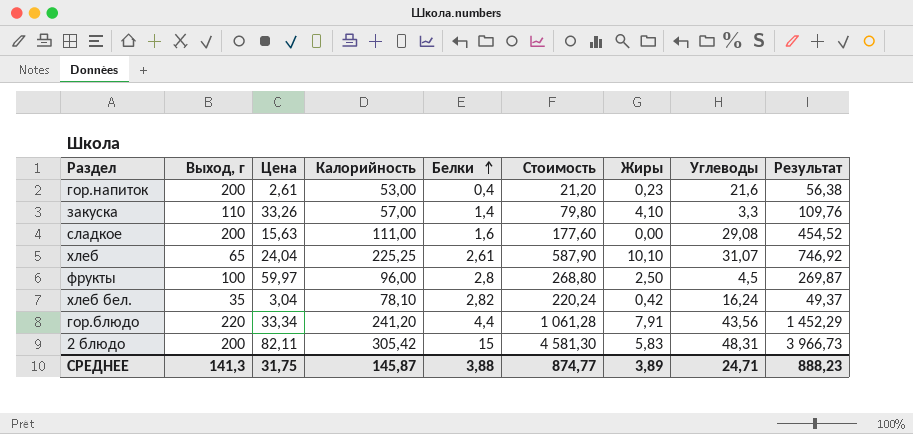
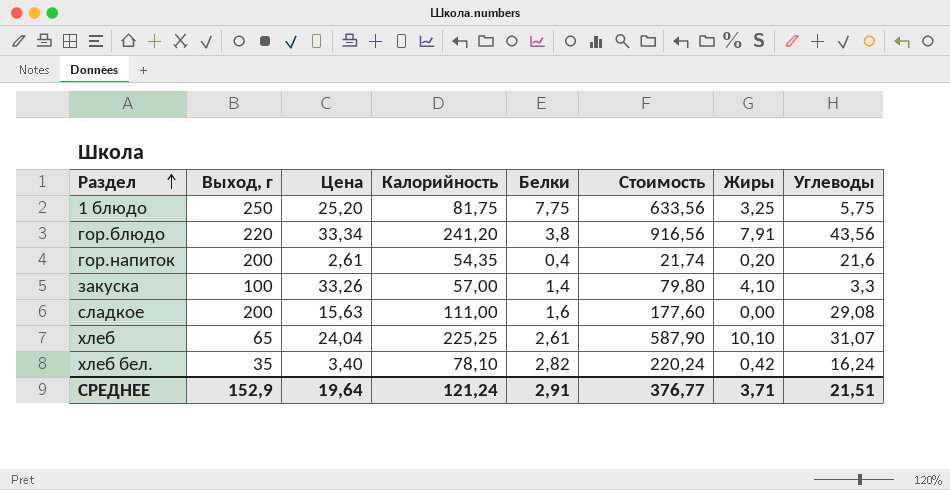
row order: Белки ascending -> Раздел ascending
column Результат | formula: [Цена] * [Углеводы] -> none
row фрукты: 100 | 59,97 | 96,00 | 2,8 | 268,80 | 2,50 | 4,5 | 269,87 -> none
row 2 блюдо: 200 | 82,11 | 305,42 | 15 | 4 581,30 | 5,83 | 48,31 | 3 966,73 -> none
row 1 блюдо: none -> 250 | 25,20 | 81,75 | 7,75 | 633,56 | 3,25 | 5,75
гор.блюдо | Белки: 4,4 -> 3,8
гор.блюдо | Стоимость: 1 061,28 -> 916,56
гор.напиток | Калорийность: 53,00 -> 54,35
гор.напиток | Стоимость: 21,20 -> 21,74
гор.напиток | Жиры: 0,23 -> 0,20
закуска | Выход, г: 110 -> 100
хлеб бел. | Цена: 3,04 -> 3,40
СРЕДНЕЕ | Выход, г: 141,3 -> 152,9
СРЕДНЕЕ | Цена: 31,75 -> 19,64
СРЕДНЕЕ | Калорийность: 145,87 -> 121,24
СРЕДНЕЕ | Белки: 3,88 -> 2,91
СРЕДНЕЕ | Стоимость: 874,77 -> 376,77
СРЕДНЕЕ | Жиры: 3,89 -> 3,71
СРЕДНЕЕ | Углеводы: 24,71 -> 21,51

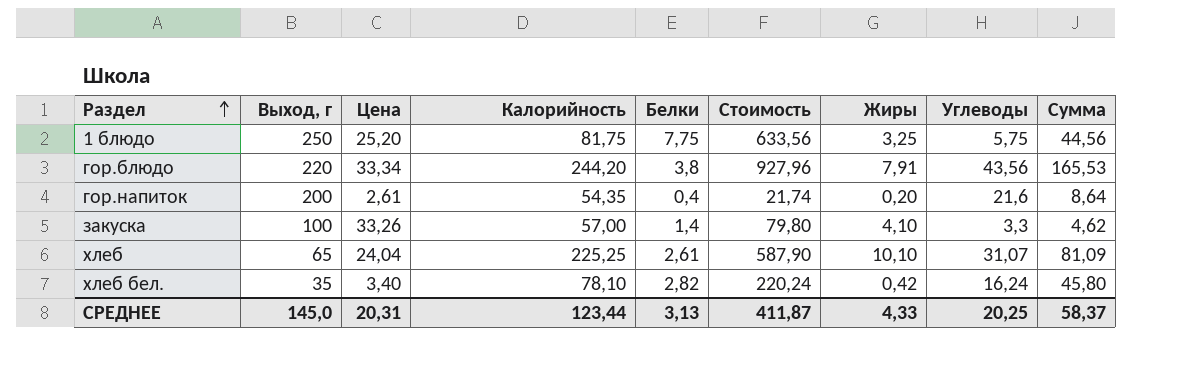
column Сумма | formula: none -> [Белки] * [Углеводы]
row сладкое: 200 | 15,63 | 111,00 | 1,6 | 177,60 | 0,00 | 29,08 -> none
гор.блюдо | Калорийность: 241,20 -> 244,20
гор.блюдо | Стоимость: 916,56 -> 927,96
СРЕДНЕЕ | Выход, г: 152,9 -> 145,0
СРЕДНЕЕ | Цена: 19,64 -> 20,31
СРЕДНЕЕ | Калорийность: 121,24 -> 123,44
СРЕДНЕЕ | Белки: 2,91 -> 3,13
СРЕДНЕЕ | Стоимость: 376,77 -> 411,87
СРЕДНЕЕ | Жиры: 3,71 -> 4,33
СРЕДНЕЕ | Углеводы: 21,51 -> 20,25

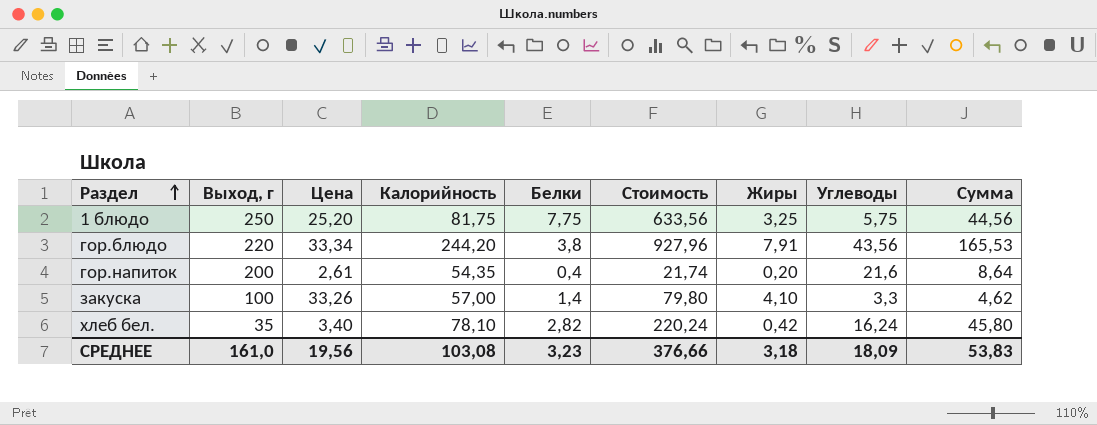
row хлеб: 65 | 24,04 | 225,25 | 2,61 | 587,90 | 10,10 | 31,07 | 81,09 -> none
СРЕДНЕЕ | Выход, г: 145,0 -> 161,0
СРЕДНЕЕ | Цена: 20,31 -> 19,56
СРЕДНЕЕ | Калорийность: 123,44 -> 103,08
СРЕДНЕЕ | Белки: 3,13 -> 3,23
СРЕДНЕЕ | Стоимость: 411,87 -> 376,66
СРЕДНЕЕ | Жиры: 4,33 -> 3,18
СРЕДНЕЕ | Углеводы: 20,25 -> 18,09
СРЕДНЕЕ | Сумма: 58,37 -> 53,83

